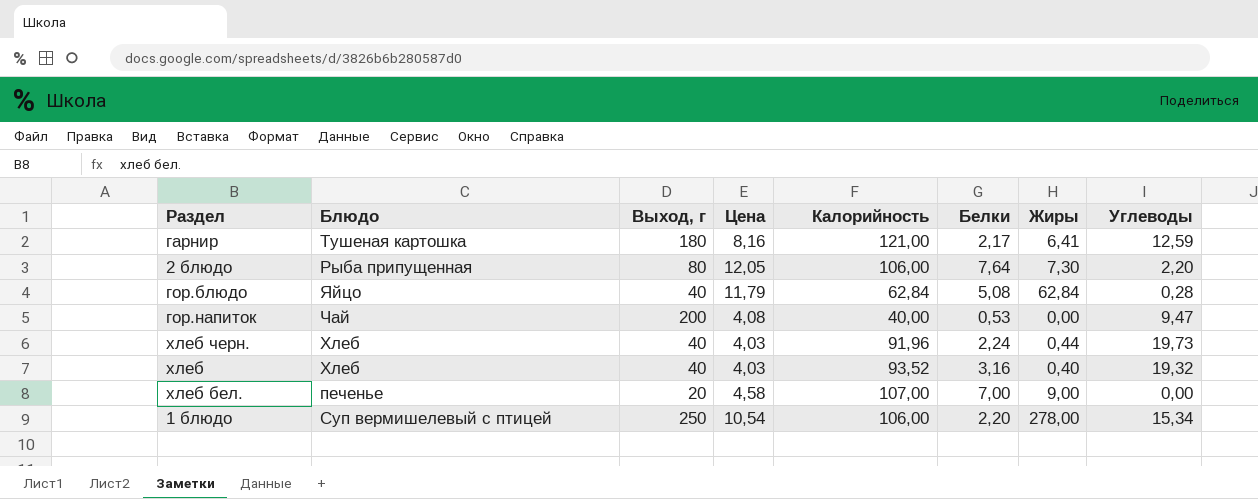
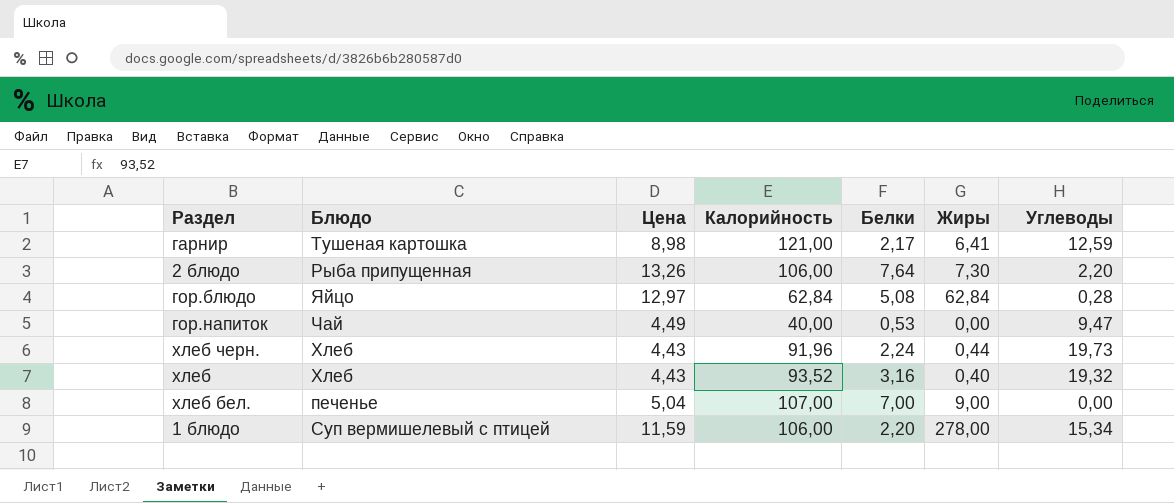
column Выход, г | position: 3 -> none
гарнир | Цена: 8,16 -> 8,98
2 блюдо | Цена: 12,05 -> 13,26
гор.блюдо | Цена: 11,79 -> 12,97
гор.напиток | Цена: 4,08 -> 4,49
хлеб черн. | Цена: 4,03 -> 4,43
хлеб | Цена: 4,03 -> 4,43
хлеб бел. | Цена: 4,58 -> 5,04
1 блюдо | Цена: 10,54 -> 11,59

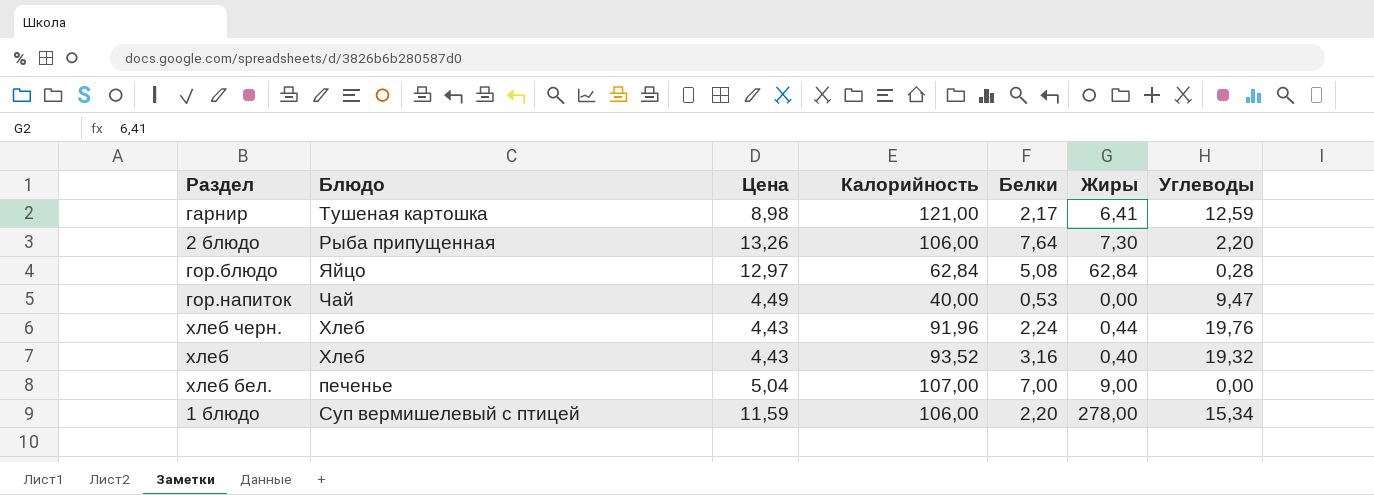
хлеб черн. | Углеводы: 19,73 -> 19,76

